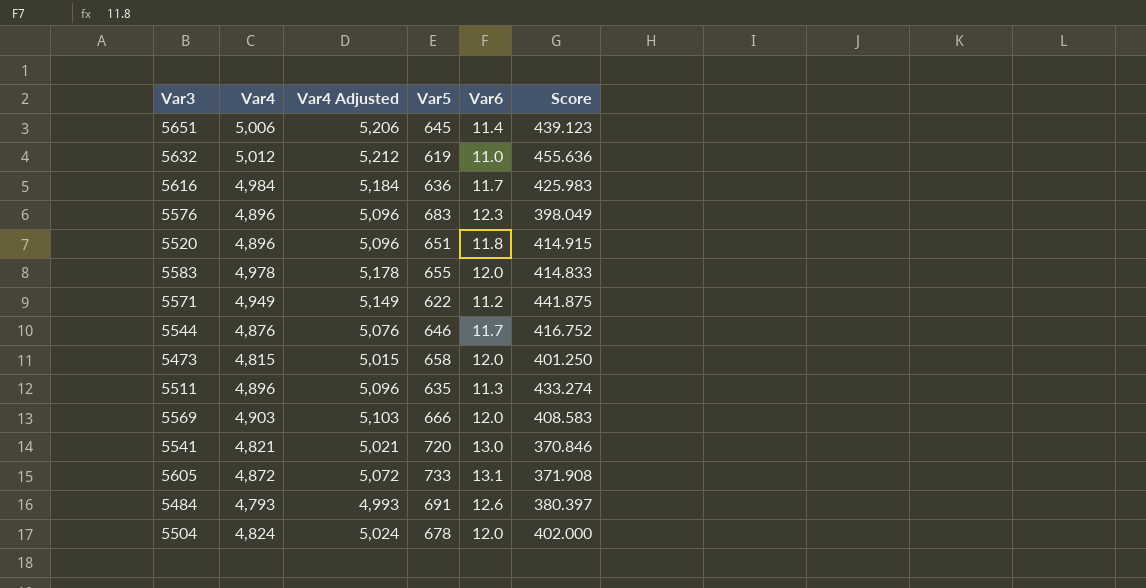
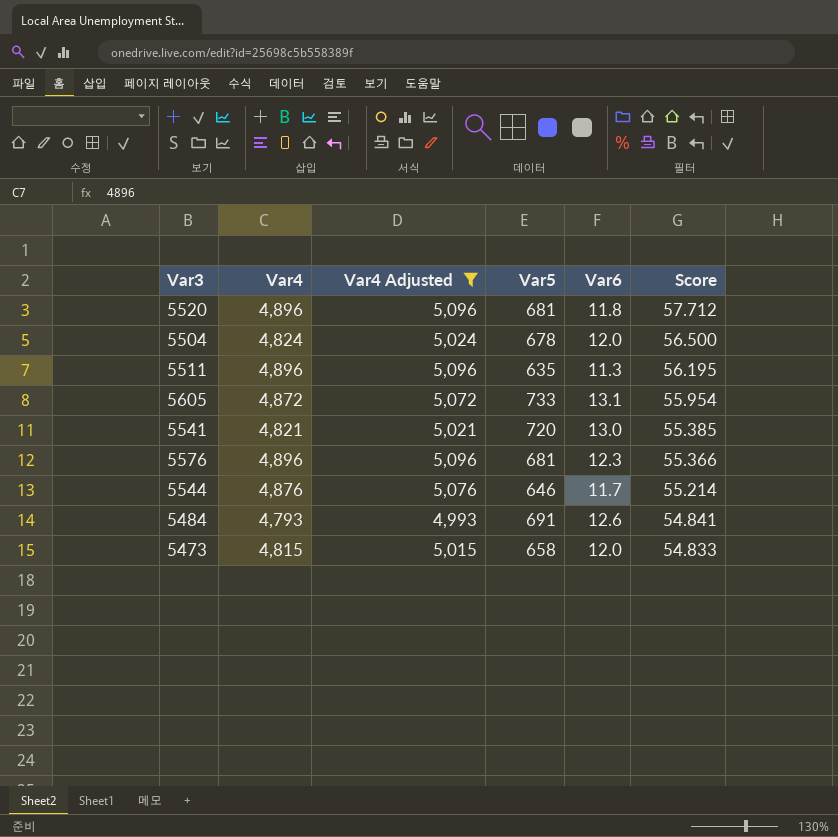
filter: none -> Var4 Adjusted <= 5,096
row order: none -> Score descending
column Score | formula: [Var4] / [Var6] -> [Var5] / [Var6]
5520 | Var5: 651 -> 681
5576 | Var5: 683 -> 681

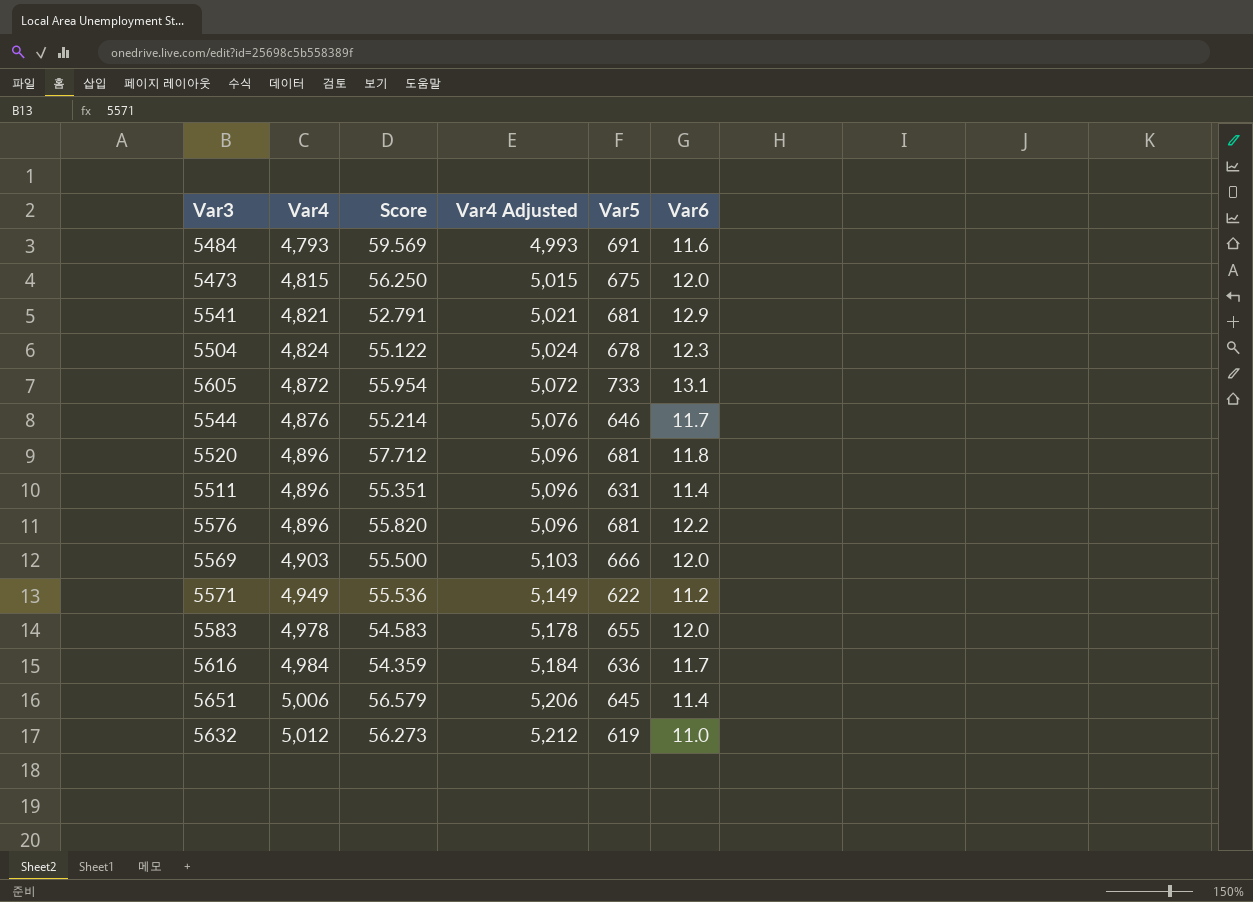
filter: Var4 Adjusted <= 5,096 -> none
row order: Score descending -> Var4 ascending
column Score | position: 6 -> 3
5484 | Score: 54.841 -> 59.569
5484 | Var6: 12.6 -> 11.6
5473 | Score: 54.833 -> 56.250
5473 | Var5: 658 -> 675
5541 | Score: 55.385 -> 52.791
5541 | Var5: 720 -> 681
5541 | Var6: 13.0 -> 12.9
5504 | Score: 56.500 -> 55.122
5504 | Var6: 12.0 -> 12.3
5511 | Score: 56.195 -> 55.351
5511 | Var5: 635 -> 631
5511 | Var6: 11.3 -> 11.4
5576 | Score: 55.366 -> 55.820
5576 | Var6: 12.3 -> 12.2

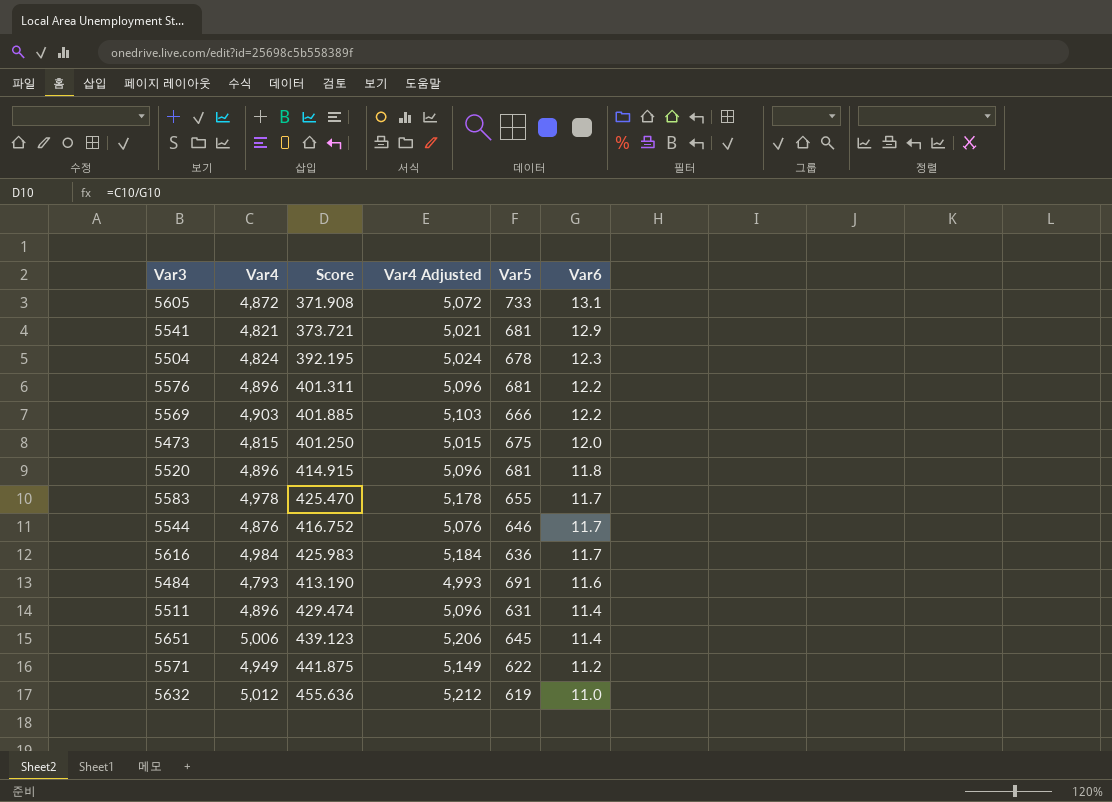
row order: Var4 ascending -> Var6 descending
column Score | formula: [Var5] / [Var6] -> [Var4] / [Var6]
5569 | Var6: 12.0 -> 12.2
5583 | Var6: 12.0 -> 11.7

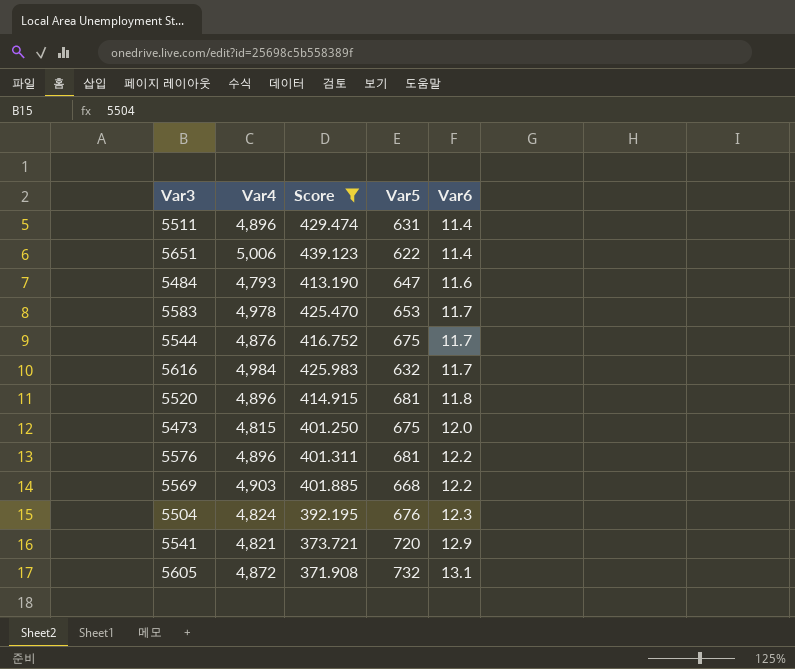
filter: none -> Score <= 439.123
row order: Var6 descending -> Var6 ascending
column Var4 Adjusted | formula: [Var4] + 200 -> none
5651 | Var5: 645 -> 622
5484 | Var5: 691 -> 647
5583 | Var5: 655 -> 653
5544 | Var5: 646 -> 675
5616 | Var5: 636 -> 632
5569 | Var5: 666 -> 668
5504 | Var5: 678 -> 676
5541 | Var5: 681 -> 720
5605 | Var5: 733 -> 732

